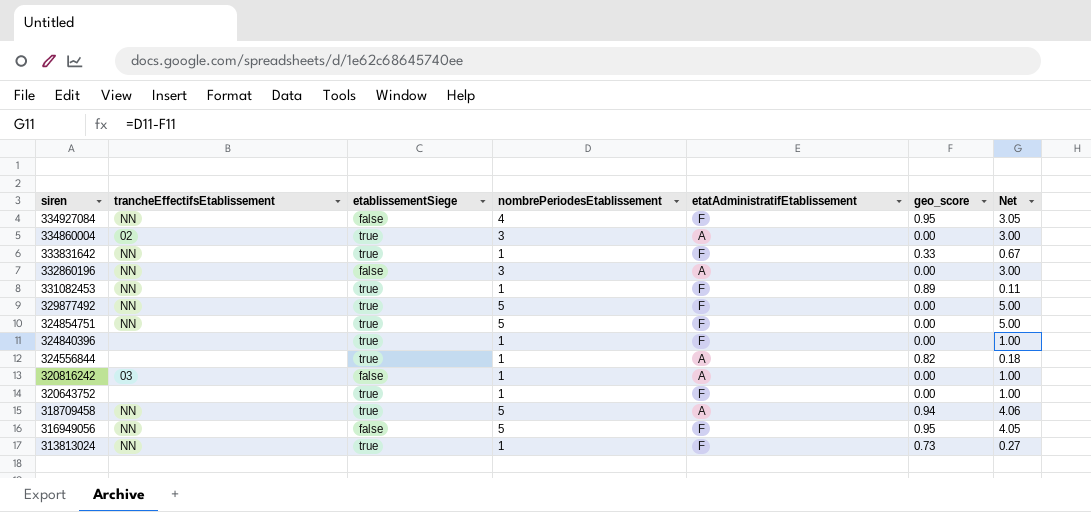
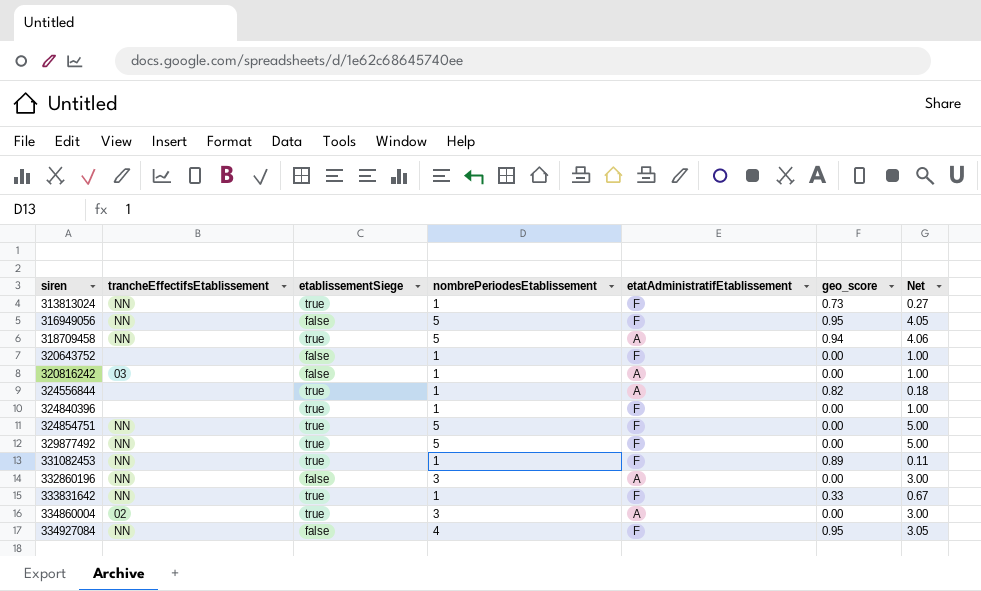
row order: siren descending -> siren ascending
320643752 | etablissementSiege: true -> false

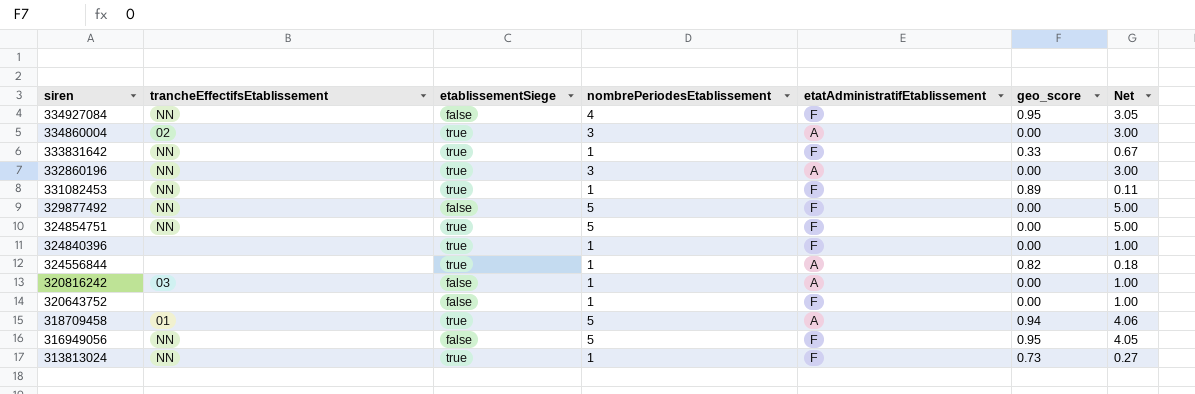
row order: siren ascending -> siren descending
332860196 | etablissementSiege: false -> true
329877492 | etablissementSiege: true -> false
318709458 | trancheEffectifsEtablissement: NN -> 01

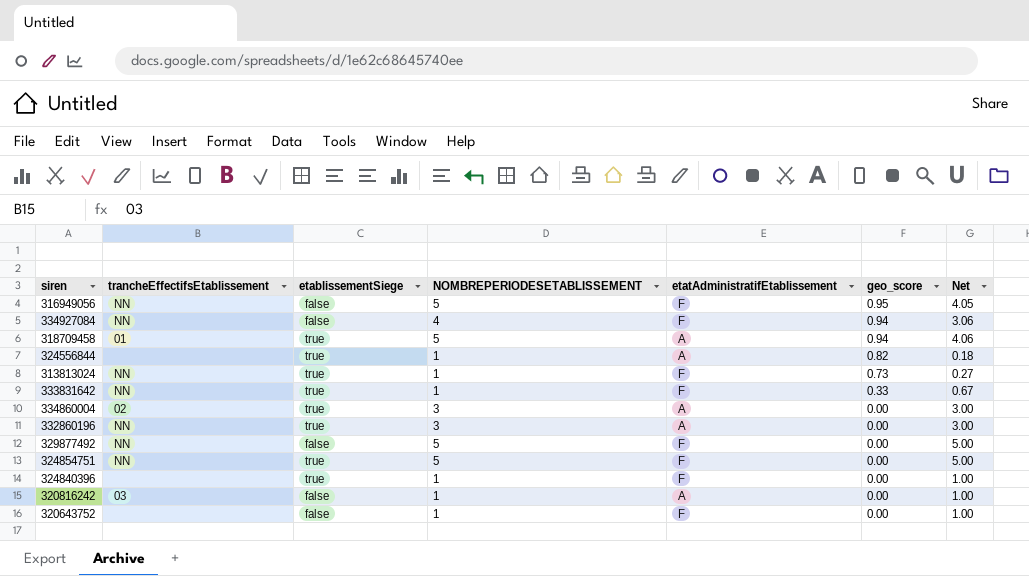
row order: siren descending -> geo_score descending
column name: nombrePeriodesEtablissement -> NOMBREPERIODESETABLISSEMENT
row 331082453: NN | true | 1 | F | 0.89 | 0.11 -> none
334927084 | geo_score: 0.95 -> 0.94
334927084 | Net: 3.05 -> 3.06

